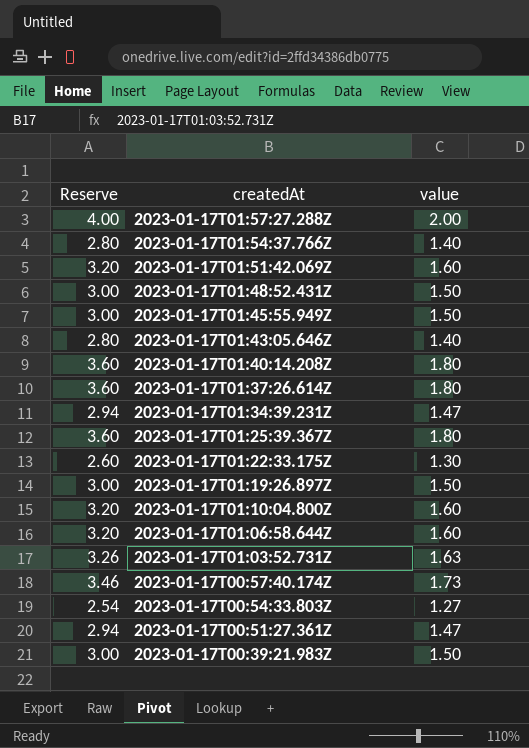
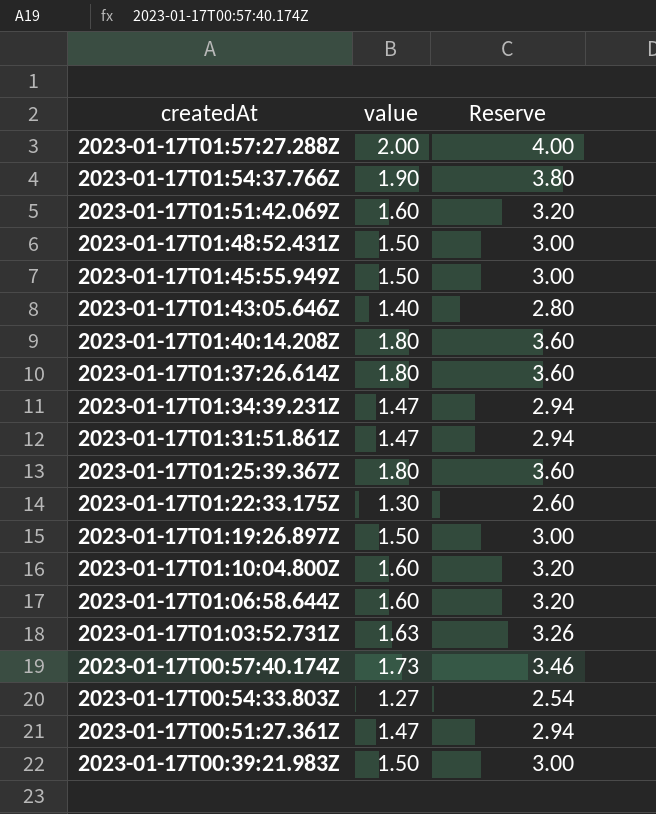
column Reserve | position: 1 -> 3
2023-01-17T01:54:37.766Z | value: 1.40 -> 1.90
2023-01-17T01:54:37.766Z | Reserve: 2.80 -> 3.80
row 2023-01-17T01:31:51.861Z: none -> 1.47 | 2.94

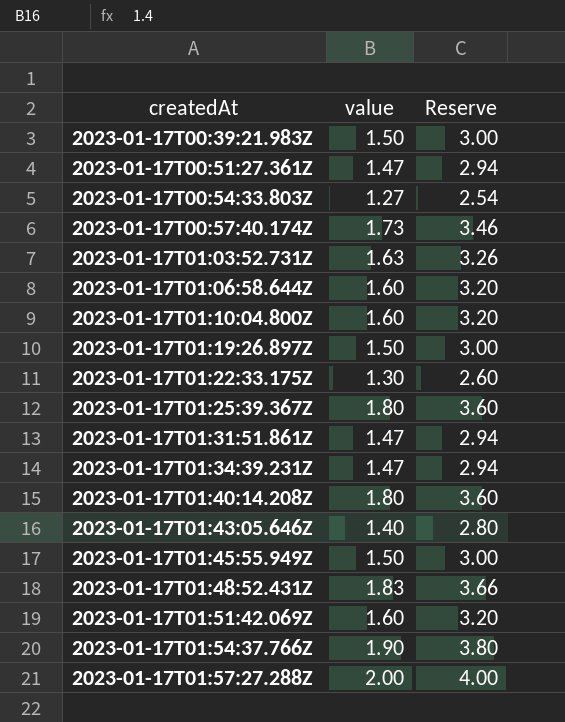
row order: createdAt descending -> createdAt ascending
row 2023-01-17T01:37:26.614Z: 1.80 | 3.60 -> none
2023-01-17T01:48:52.431Z | value: 1.50 -> 1.83
2023-01-17T01:48:52.431Z | Reserve: 3.00 -> 3.66

